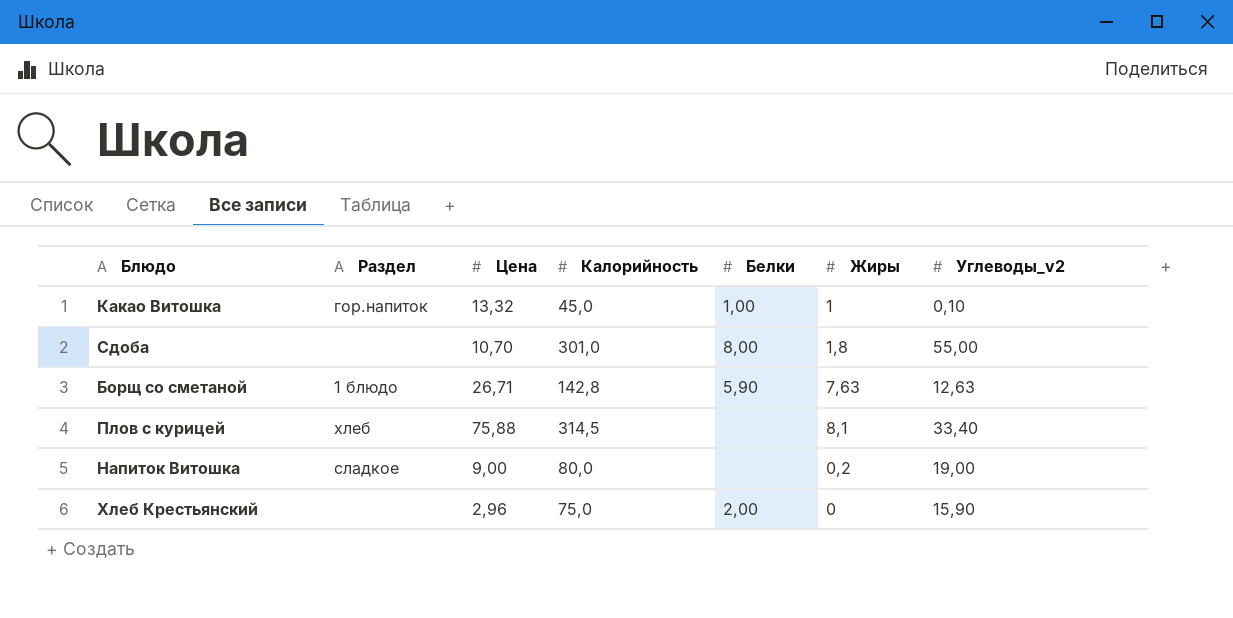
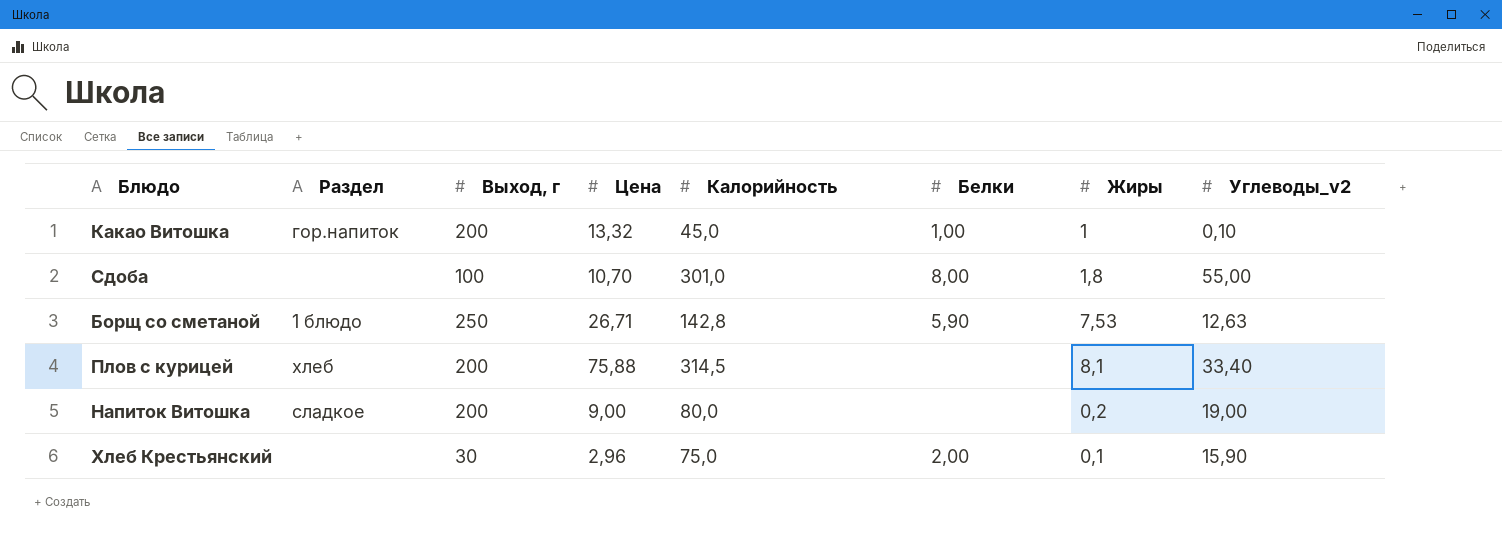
column Выход, г | position: none -> 3
Борщ со сметаной | Жиры: 7,63 -> 7,53
Хлеб Крестьянский | Жиры: 0 -> 0,1

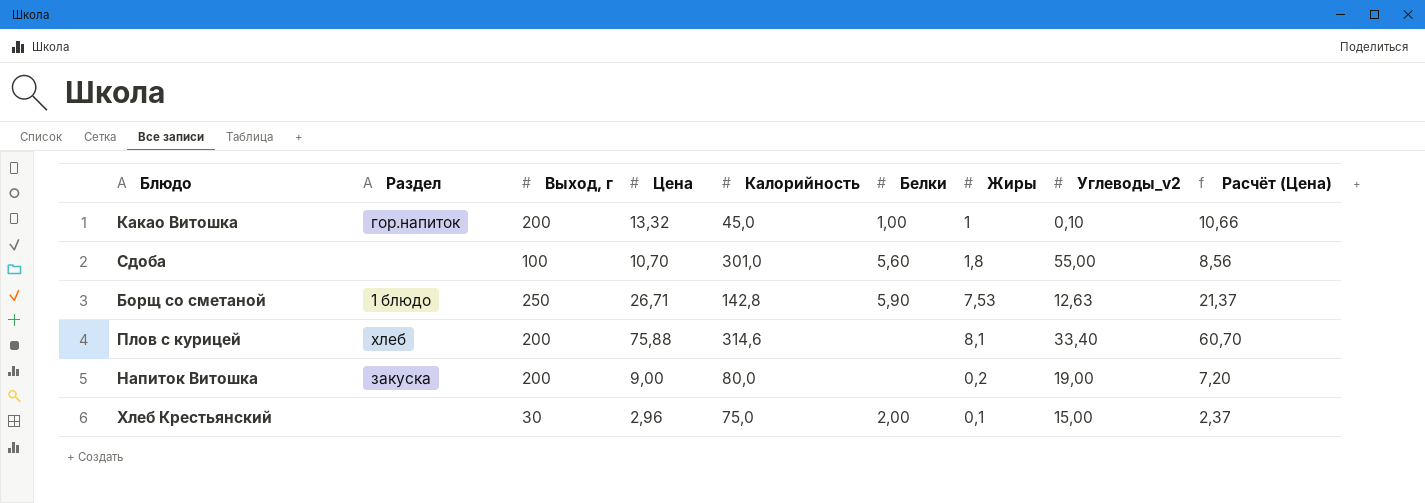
column Расчёт (Цена) | formula: none -> [Цена] * 0,8
Сдоба | Белки: 8,00 -> 5,60
Плов с курицей | Калорийность: 314,5 -> 314,6
Напиток Витошка | Раздел: сладкое -> закуска
Хлеб Крестьянский | Углеводы_v2: 15,90 -> 15,00

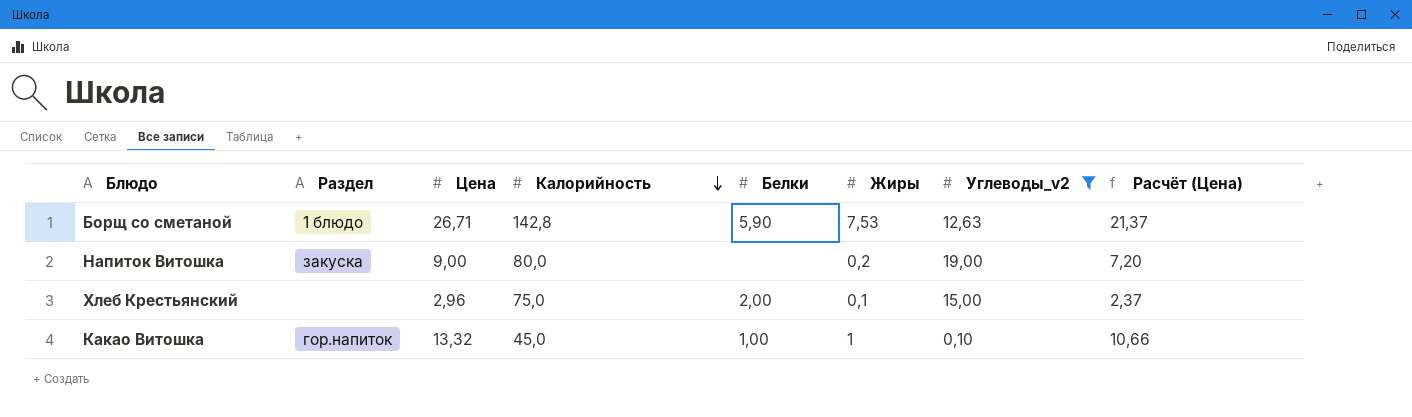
filter: none -> Углеводы_v2 <= 19,00
row order: none -> Калорийность descending
column Выход, г | position: 3 -> none

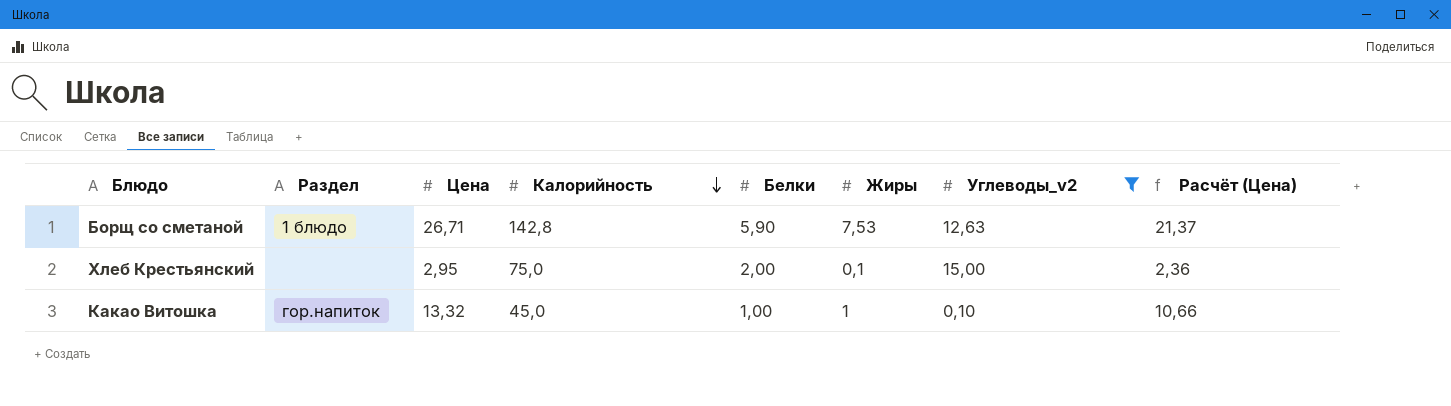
row Напиток Витошка: закуска | 9,00 | 80,0 | none | 0,2 | 19,00 | 7,20 -> none
Хлеб Крестьянский | Цена: 2,96 -> 2,95
Хлеб Крестьянский | Расчёт (Цена): 2,37 -> 2,36

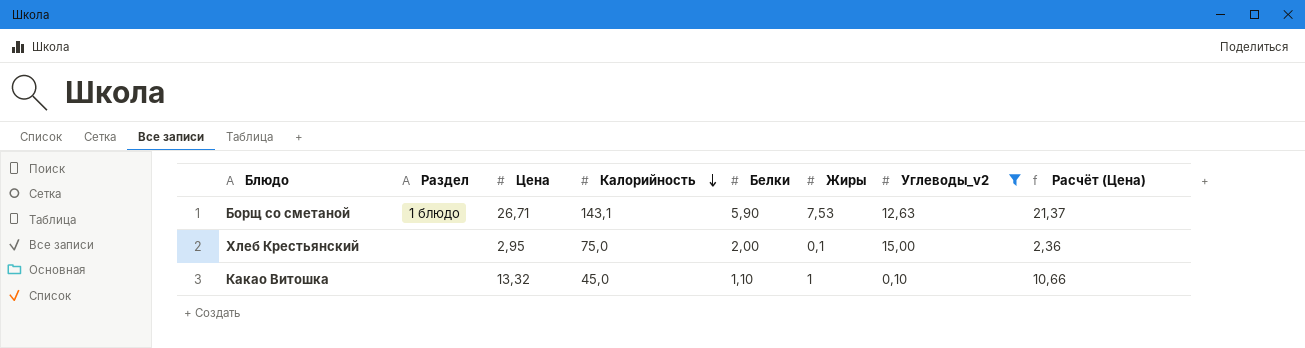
Борщ со сметаной | Калорийность: 142,8 -> 143,1
Какао Витошка | Раздел: гор.напиток -> none
Какао Витошка | Белки: 1,00 -> 1,10

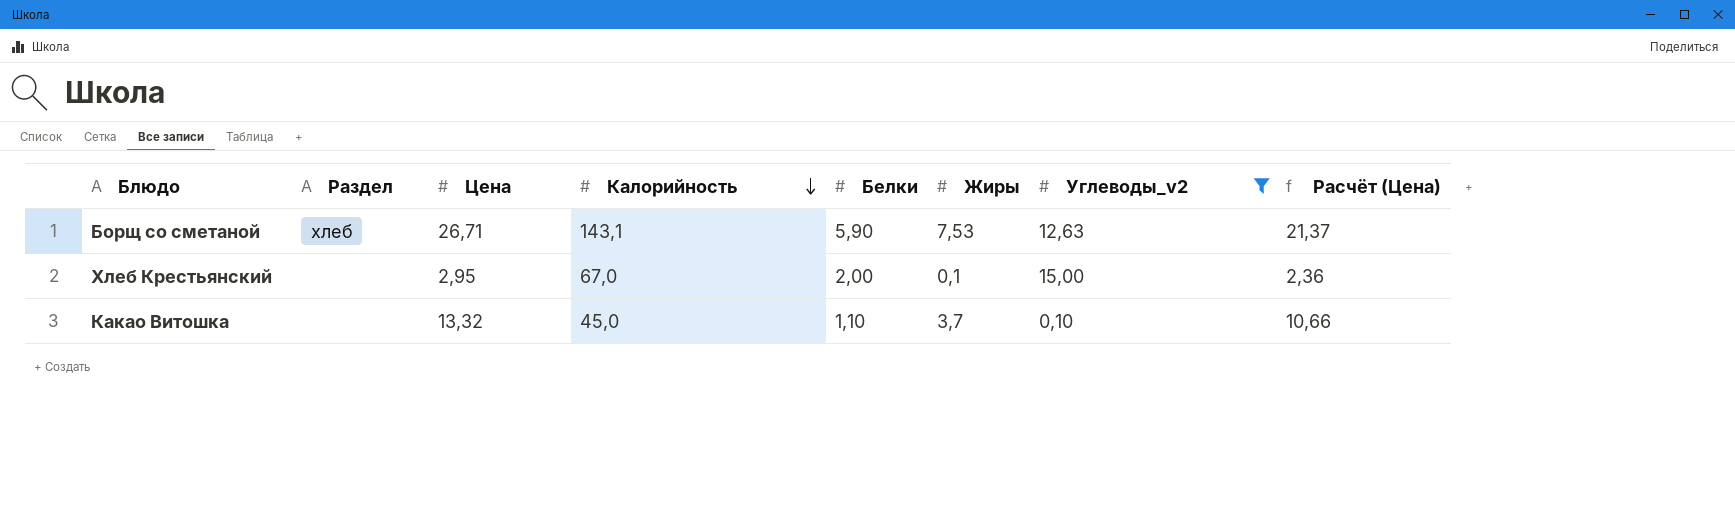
Борщ со сметаной | Раздел: 1 блюдо -> хлеб
Хлеб Крестьянский | Калорийность: 75,0 -> 67,0
Какао Витошка | Жиры: 1 -> 3,7

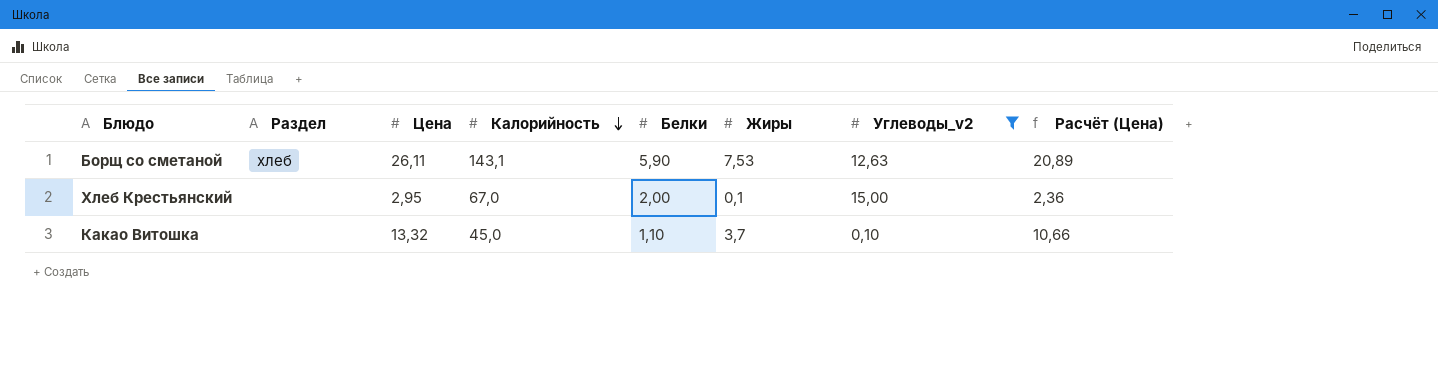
Борщ со сметаной | Цена: 26,71 -> 26,11
Борщ со сметаной | Расчёт (Цена): 21,37 -> 20,89

